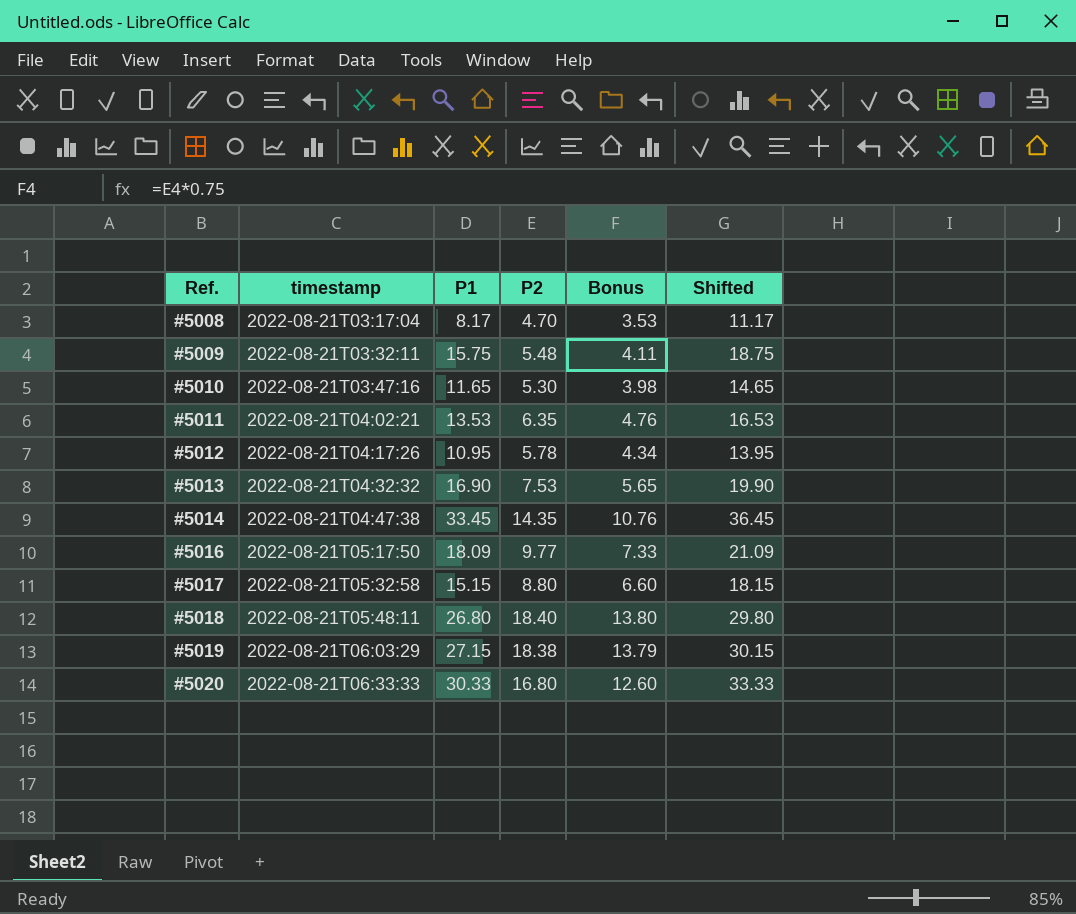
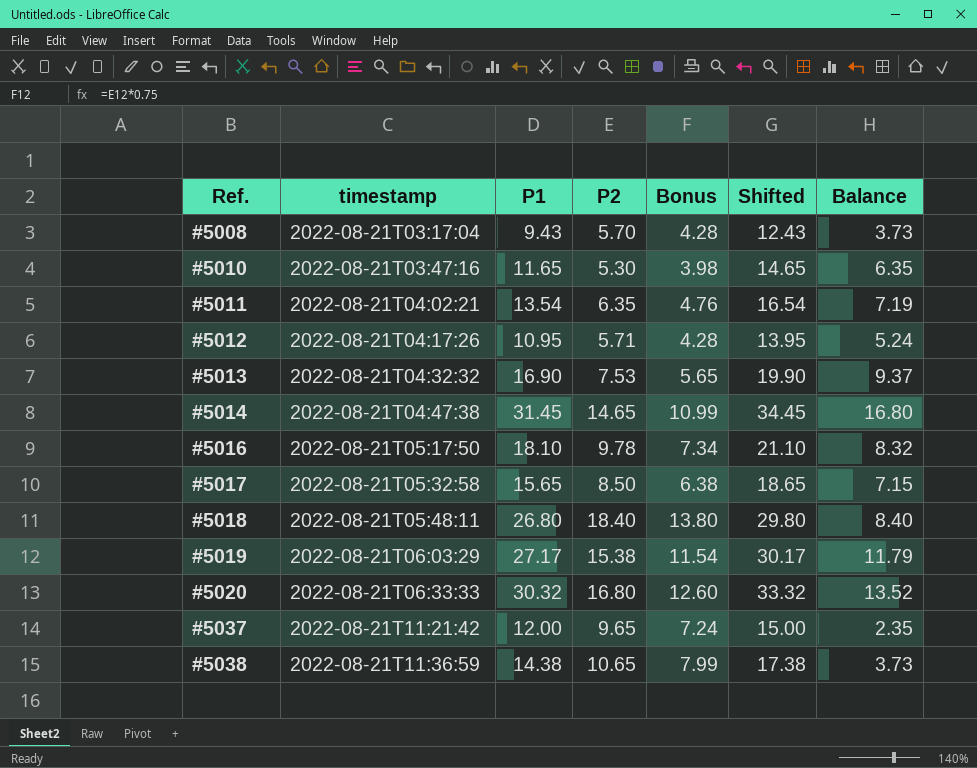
column Balance | formula: none -> [P1] - [P2]
row #5009: 2022-08-21T03:32:11 | 15.75 | 5.48 | 4.11 | 18.75 -> none
#5008 | P1: 8.17 -> 9.43
#5008 | P2: 4.70 -> 5.70
#5008 | Bonus: 3.53 -> 4.28
#5008 | Shifted: 11.17 -> 12.43
#5011 | P1: 13.53 -> 13.54
#5011 | Shifted: 16.53 -> 16.54
#5012 | P2: 5.78 -> 5.71
#5012 | Bonus: 4.34 -> 4.28
#5014 | P1: 33.45 -> 31.45
#5014 | P2: 14.35 -> 14.65
#5014 | Bonus: 10.76 -> 10.99
#5014 | Shifted: 36.45 -> 34.45
#5016 | P1: 18.09 -> 18.10
#5016 | P2: 9.77 -> 9.78
#5016 | Bonus: 7.33 -> 7.34
#5016 | Shifted: 21.09 -> 21.10
#5017 | P1: 15.15 -> 15.65
#5017 | P2: 8.80 -> 8.50
#5017 | Bonus: 6.60 -> 6.38
#5017 | Shifted: 18.15 -> 18.65
#5019 | P1: 27.15 -> 27.17
#5019 | P2: 18.38 -> 15.38
#5019 | Bonus: 13.79 -> 11.54
#5019 | Shifted: 30.15 -> 30.17
#5020 | P1: 30.33 -> 30.32
#5020 | Shifted: 33.33 -> 33.32
row #5037: none -> 2022-08-21T11:21:42 | 12.00 | 9.65 | 7.24 | 15.00 | 2.35
row #5038: none -> 2022-08-21T11:36:59 | 14.38 | 10.65 | 7.99 | 17.38 | 3.73

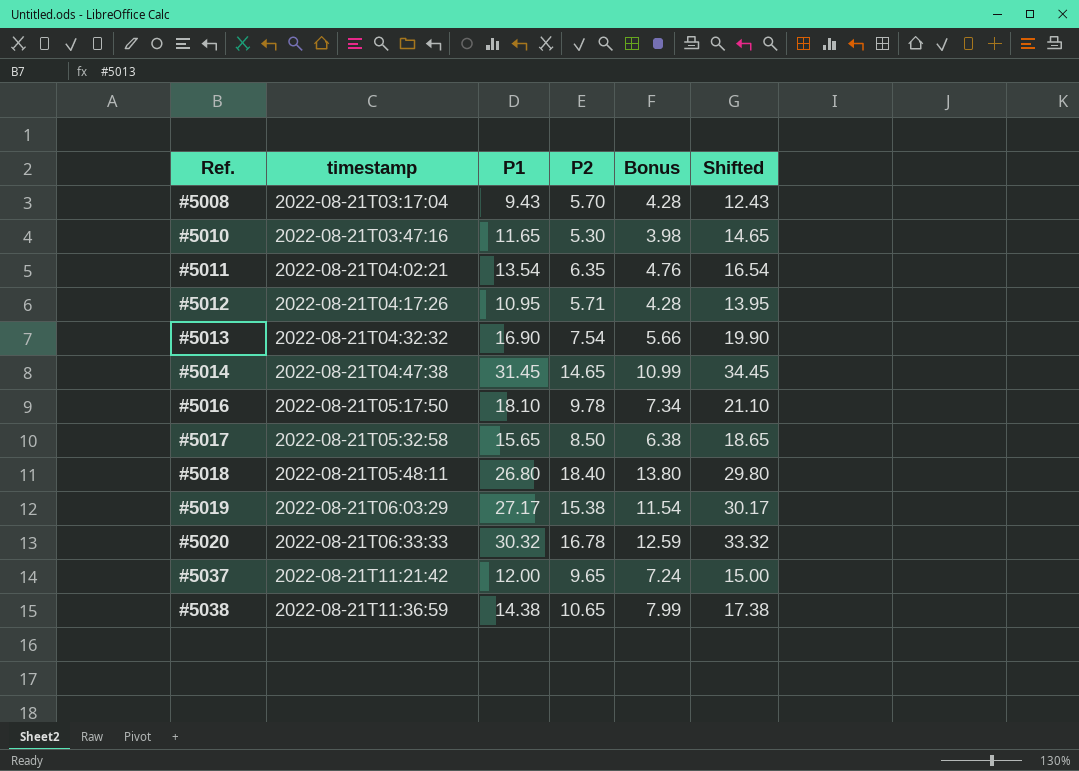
column Balance | formula: [P1] - [P2] -> none
#5013 | P2: 7.53 -> 7.54
#5013 | Bonus: 5.65 -> 5.66
#5020 | P2: 16.80 -> 16.78
#5020 | Bonus: 12.60 -> 12.59

